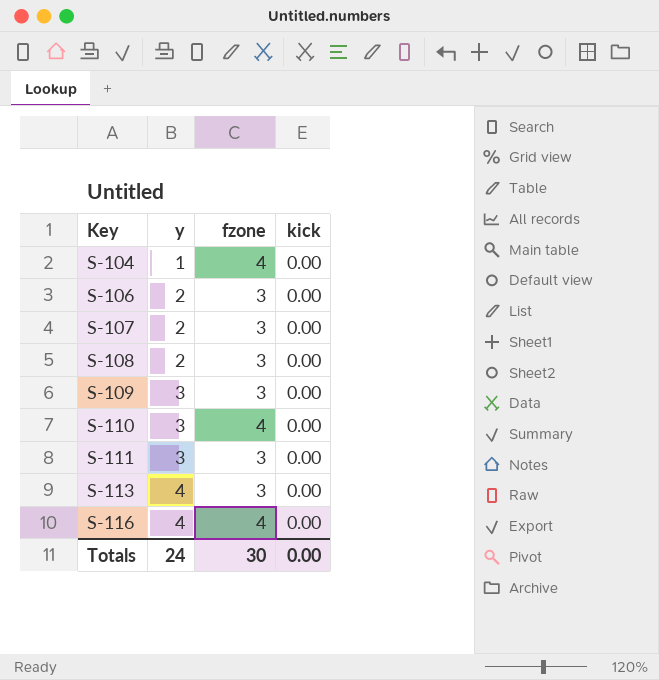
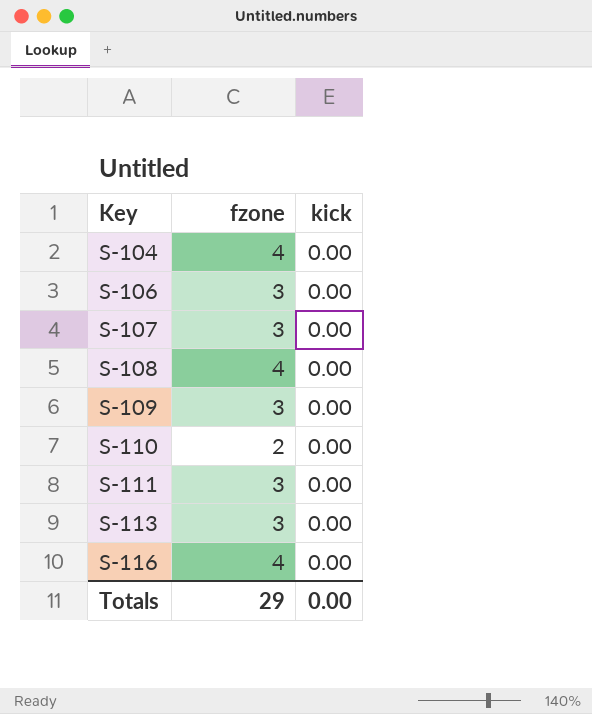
column y | position: 2 -> none
S-108 | fzone: 3 -> 4
S-110 | fzone: 4 -> 2
Totals | fzone: 30 -> 29

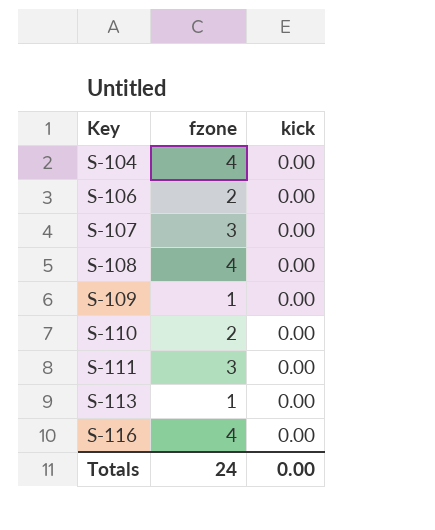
S-106 | fzone: 3 -> 2
S-109 | fzone: 3 -> 1
S-113 | fzone: 3 -> 1
Totals | fzone: 29 -> 24

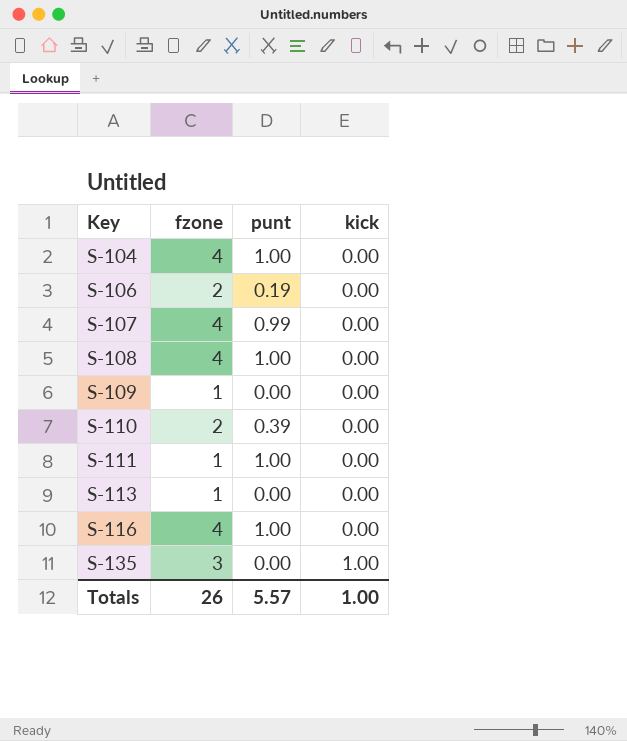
column punt | position: none -> 3
S-107 | fzone: 3 -> 4
S-111 | fzone: 3 -> 1
row S-135: none -> 3 | 0.00 | 1.00
Totals | fzone: 24 -> 26
Totals | kick: 0.00 -> 1.00

